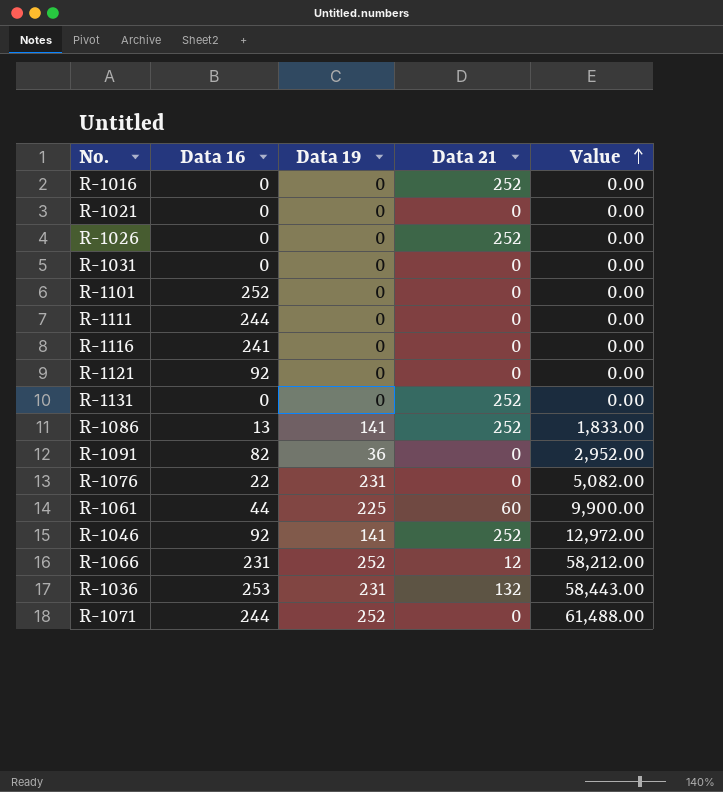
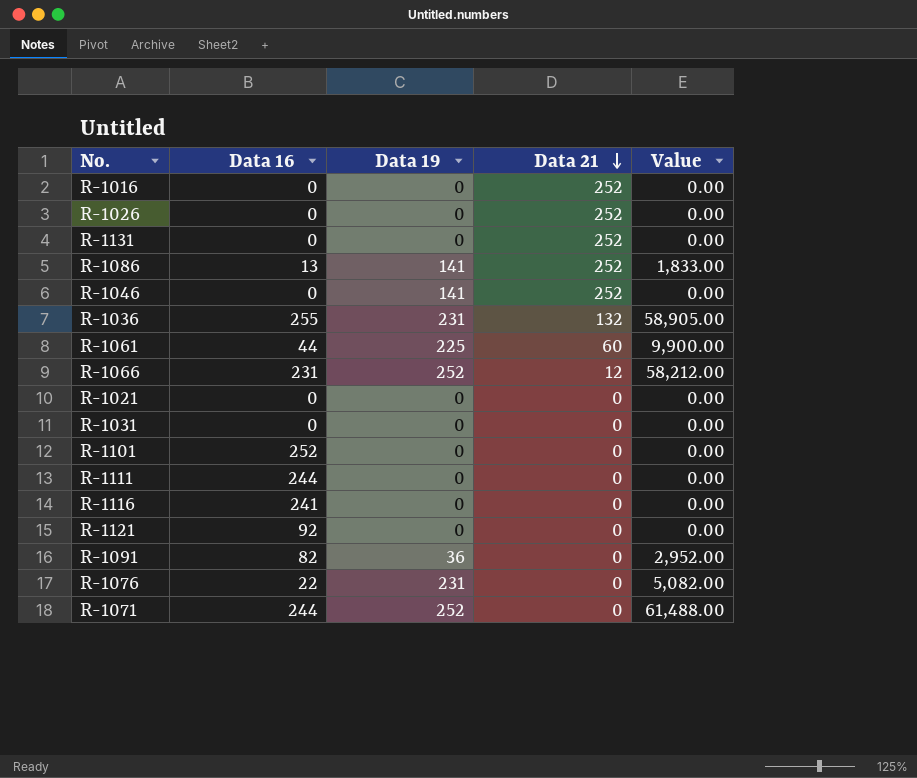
row order: Value ascending -> Data 21 descending
R-1046 | Data 16: 92 -> 0
R-1046 | Value: 12,972.00 -> 0.00
R-1036 | Data 16: 253 -> 255
R-1036 | Value: 58,443.00 -> 58,905.00

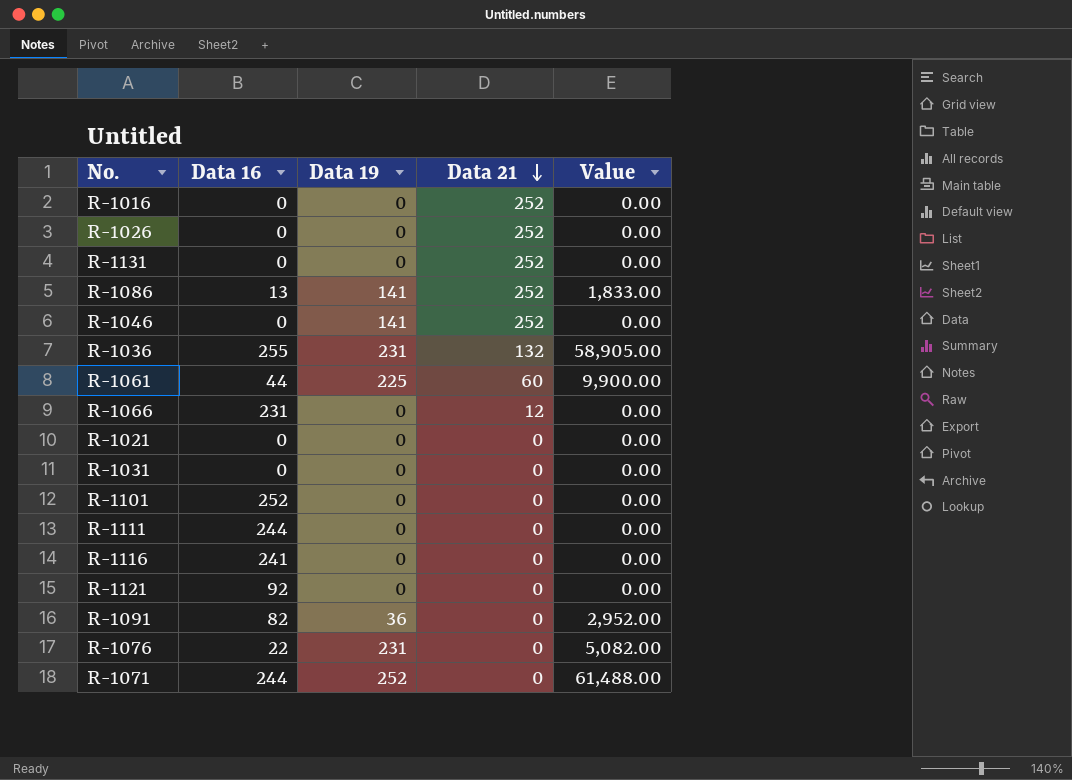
R-1066 | Data 19: 252 -> 0
R-1066 | Value: 58,212.00 -> 0.00

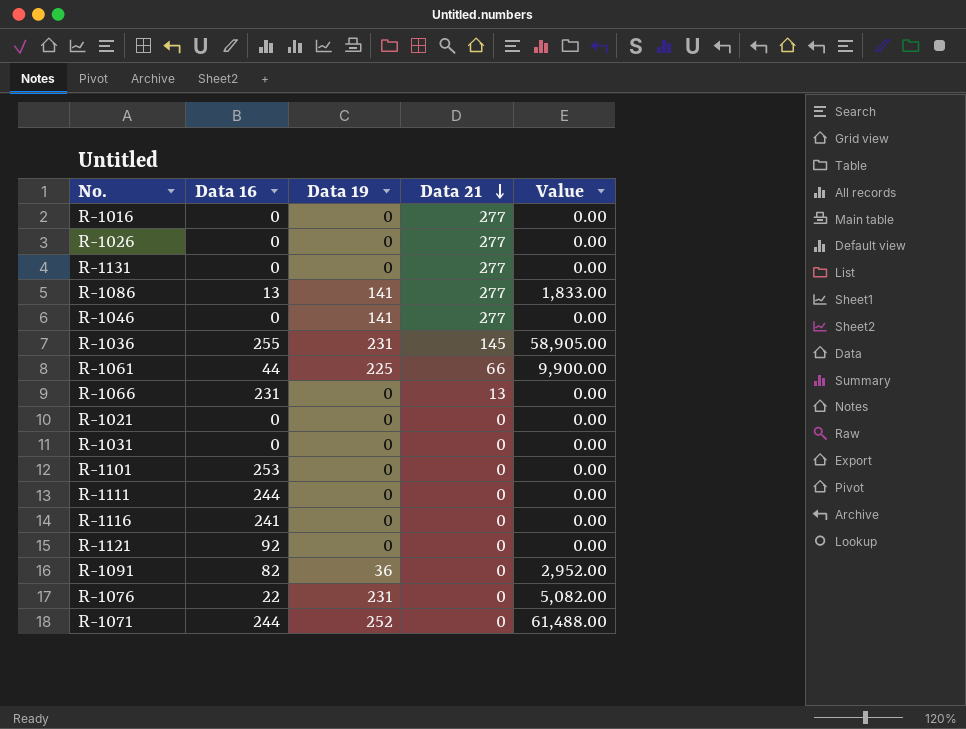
R-1016 | Data 21: 252 -> 277
R-1026 | Data 21: 252 -> 277
R-1131 | Data 21: 252 -> 277
R-1086 | Data 21: 252 -> 277
R-1046 | Data 21: 252 -> 277
R-1036 | Data 21: 132 -> 145
R-1061 | Data 21: 60 -> 66
R-1066 | Data 21: 12 -> 13
R-1101 | Data 16: 252 -> 253

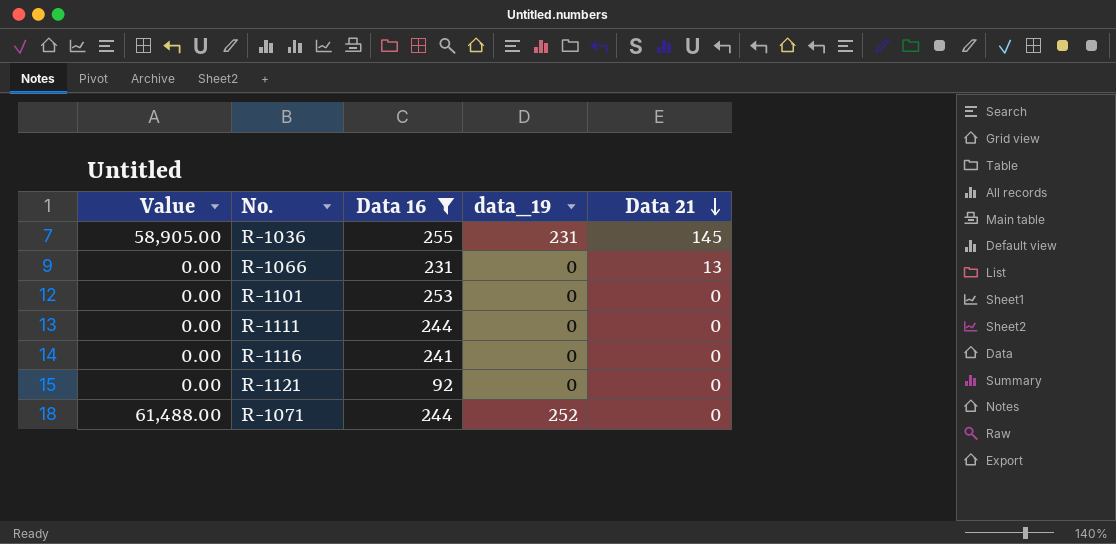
filter: none -> Data 16 >= 92
column Value | position: 5 -> 1
column name: Data 19 -> data_19

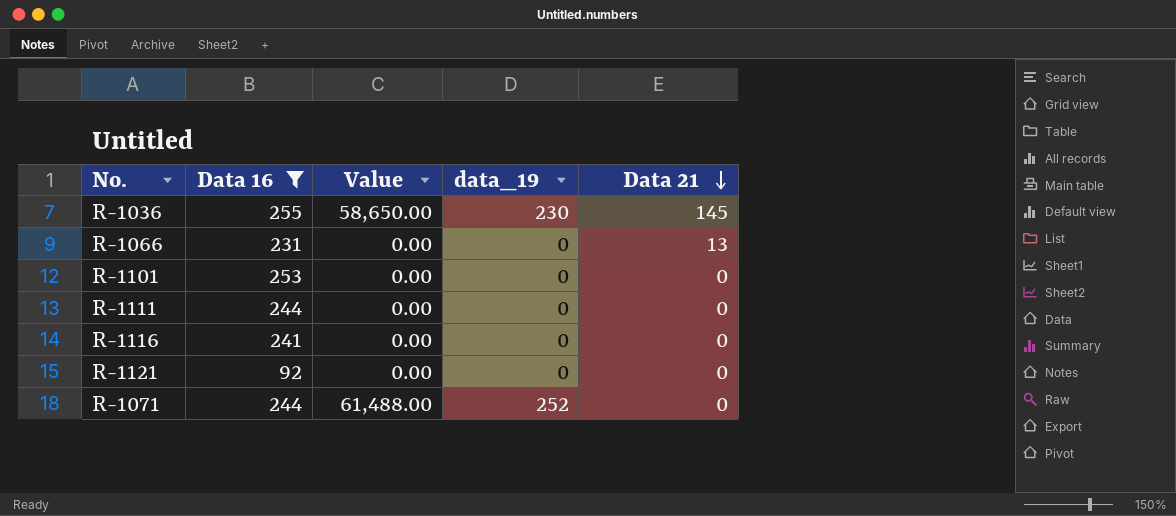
column Value | position: 1 -> 3
R-1036 | Value: 58,905.00 -> 58,650.00
R-1036 | data_19: 231 -> 230

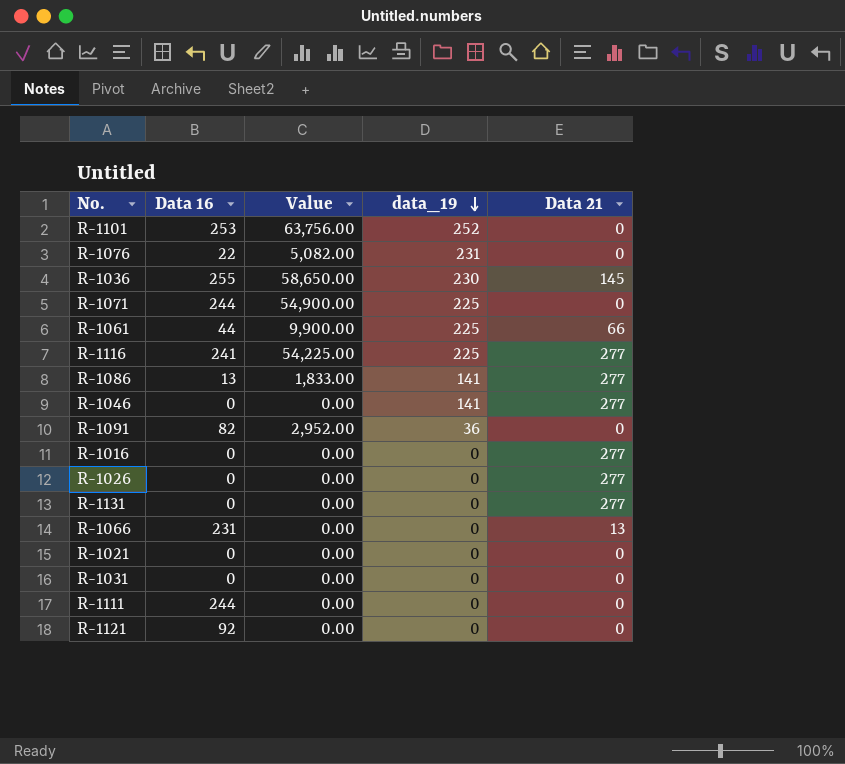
filter: Data 16 >= 92 -> none
row order: Data 21 descending -> data_19 descending
R-1101 | Value: 0.00 -> 63,756.00
R-1101 | data_19: 0 -> 252
R-1071 | Value: 61,488.00 -> 54,900.00
R-1071 | data_19: 252 -> 225
R-1116 | Value: 0.00 -> 54,225.00
R-1116 | data_19: 0 -> 225
R-1116 | Data 21: 0 -> 277

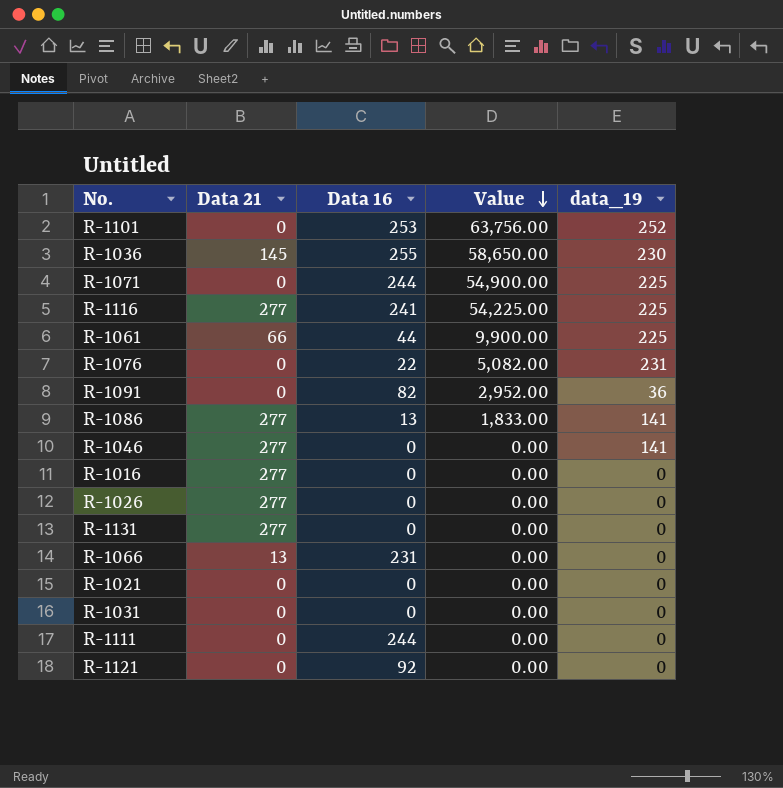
row order: data_19 descending -> Value descending
column Data 21 | position: 5 -> 2

